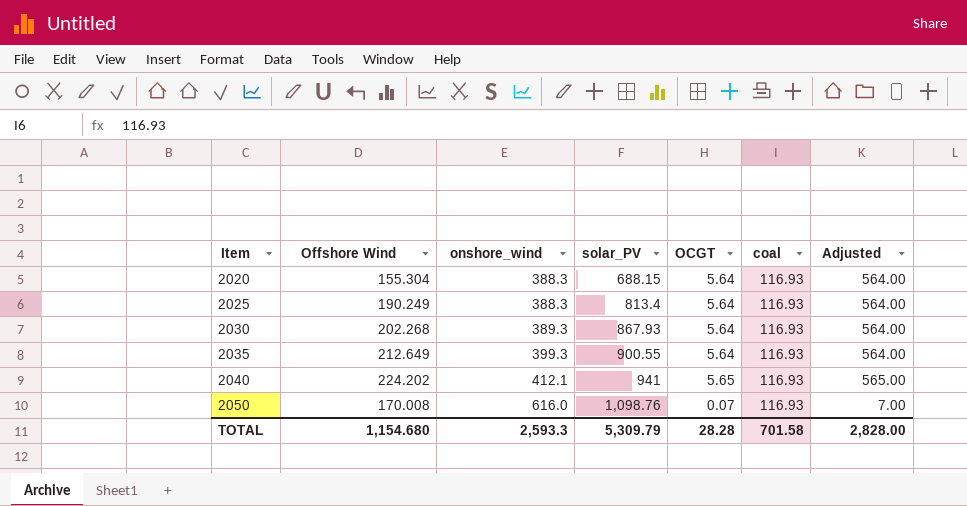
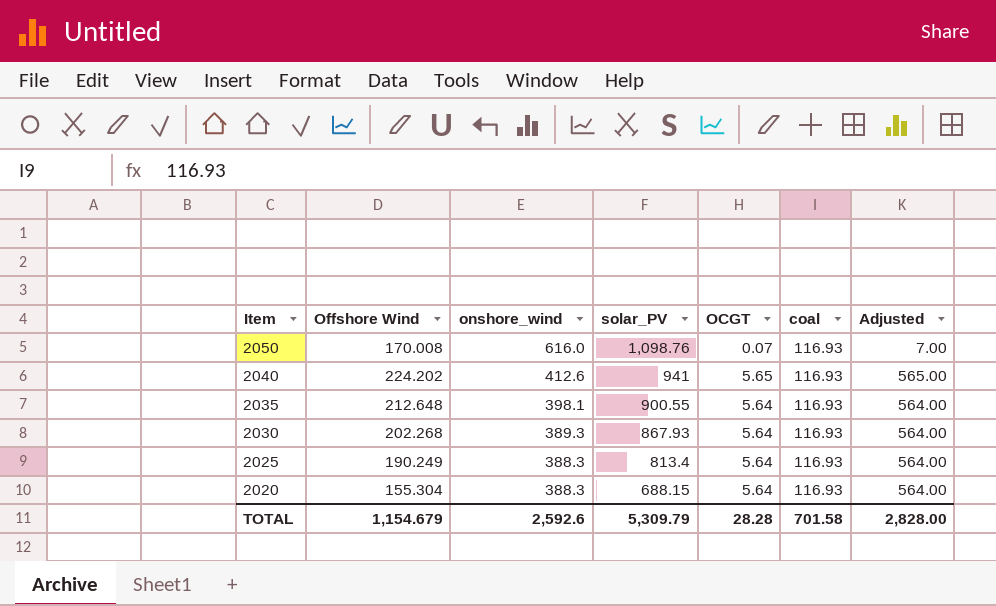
row order: Item ascending -> Item descending
2040 | onshore_wind: 412.1 -> 412.6
2035 | Offshore Wind: 212.649 -> 212.648
2035 | onshore_wind: 399.3 -> 398.1
TOTAL | Offshore Wind: 1,154.680 -> 1,154.679
TOTAL | onshore_wind: 2,593.3 -> 2,592.6

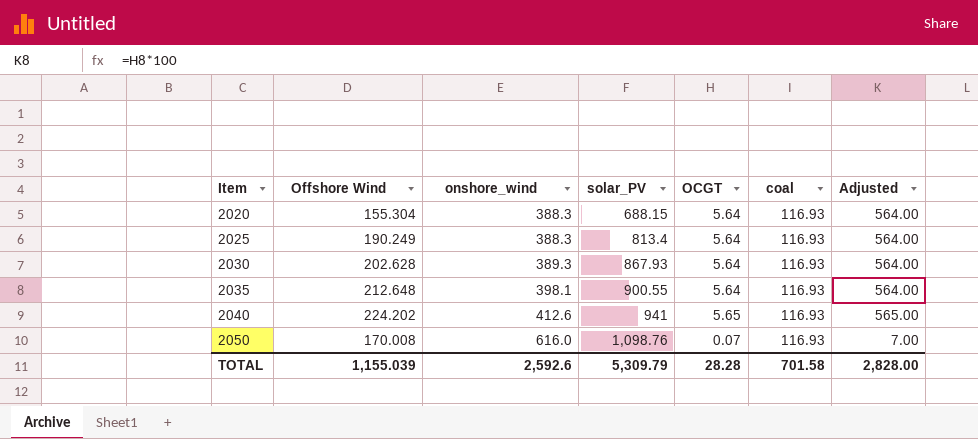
row order: Item descending -> Item ascending
2030 | Offshore Wind: 202.268 -> 202.628
TOTAL | Offshore Wind: 1,154.679 -> 1,155.039

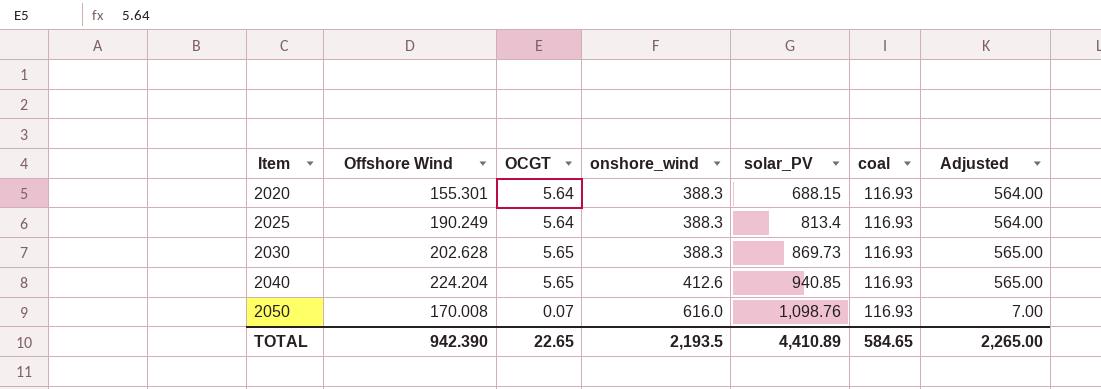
column OCGT | position: 5 -> 3
row 2035: 212.648 | 398.1 | 900.55 | 5.64 | 116.93 | 564.00 -> none
2020 | Offshore Wind: 155.304 -> 155.301
2030 | OCGT: 5.64 -> 5.65
2030 | onshore_wind: 389.3 -> 388.3
2030 | solar_PV: 867.93 -> 869.73
2030 | Adjusted: 564.00 -> 565.00
2040 | Offshore Wind: 224.202 -> 224.204
2040 | solar_PV: 941 -> 940.85
TOTAL | Offshore Wind: 1,155.039 -> 942.390
TOTAL | OCGT: 28.28 -> 22.65
TOTAL | onshore_wind: 2,592.6 -> 2,193.5
TOTAL | solar_PV: 5,309.79 -> 4,410.89
TOTAL | coal: 701.58 -> 584.65
TOTAL | Adjusted: 2,828.00 -> 2,265.00

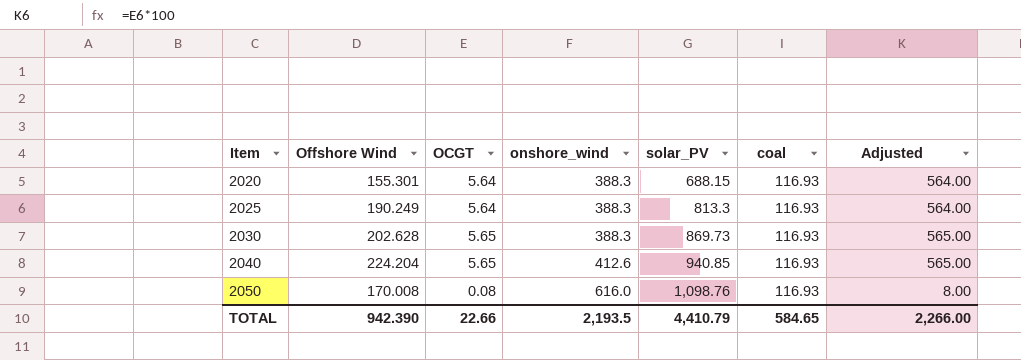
2025 | solar_PV: 813.4 -> 813.3
2050 | OCGT: 0.07 -> 0.08
2050 | Adjusted: 7.00 -> 8.00
TOTAL | OCGT: 22.65 -> 22.66
TOTAL | solar_PV: 4,410.89 -> 4,410.79
TOTAL | Adjusted: 2,265.00 -> 2,266.00

